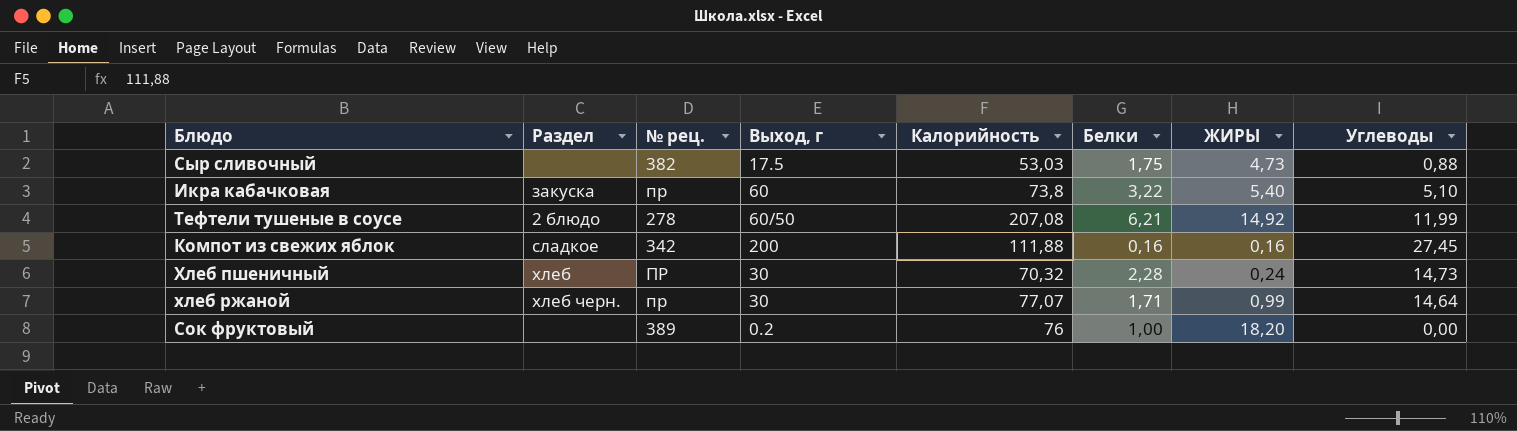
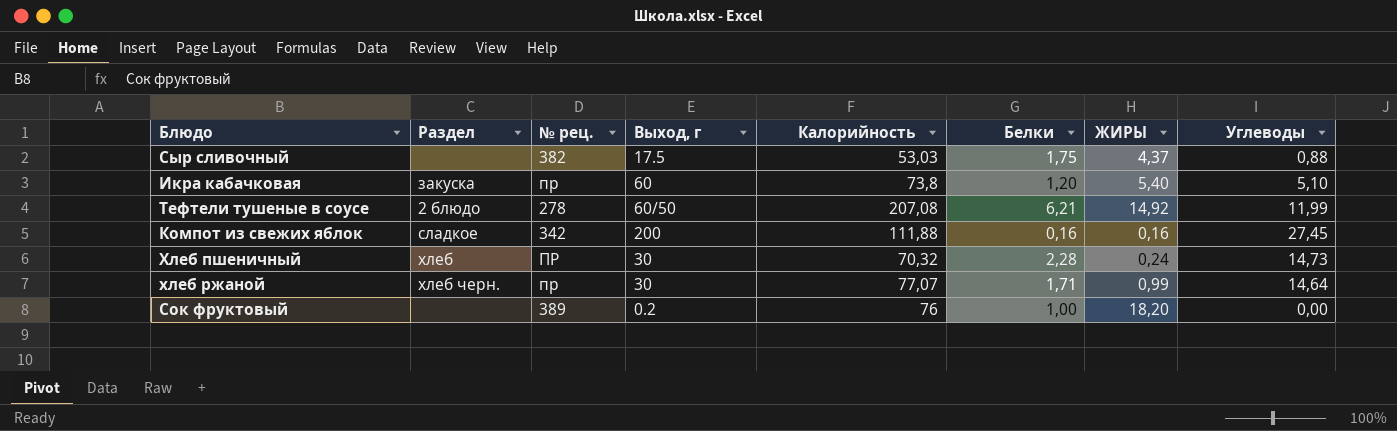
Сыр сливочный | ЖИРЫ: 4,73 -> 4,37
Икра кабачковая | Белки: 3,22 -> 1,20

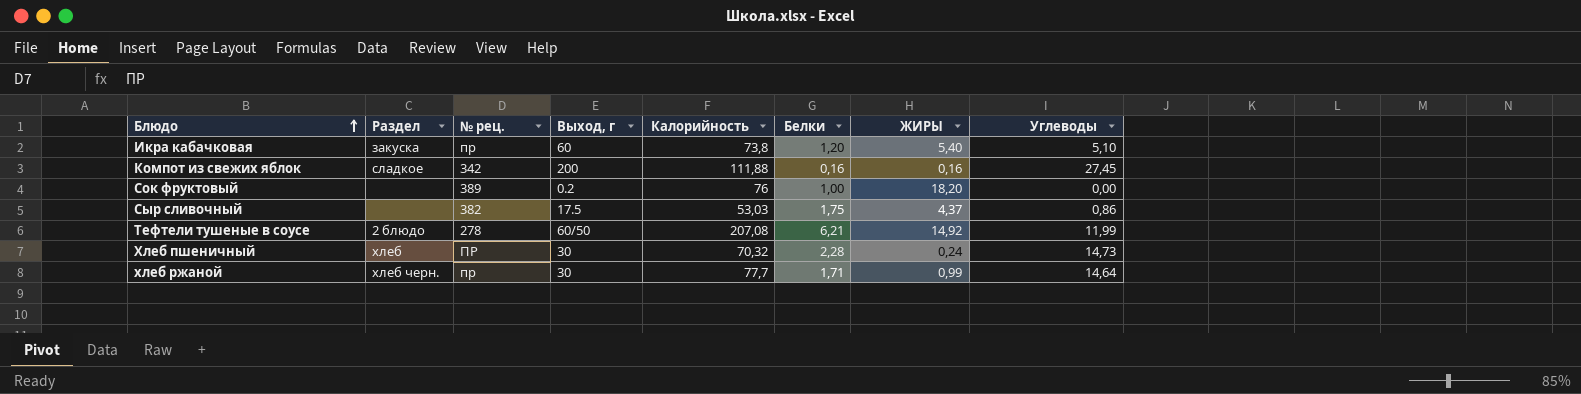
row order: none -> Блюдо ascending
Сыр сливочный | Углеводы: 0,88 -> 0,86
хлеб ржаной | Калорийность: 77,07 -> 77,7

